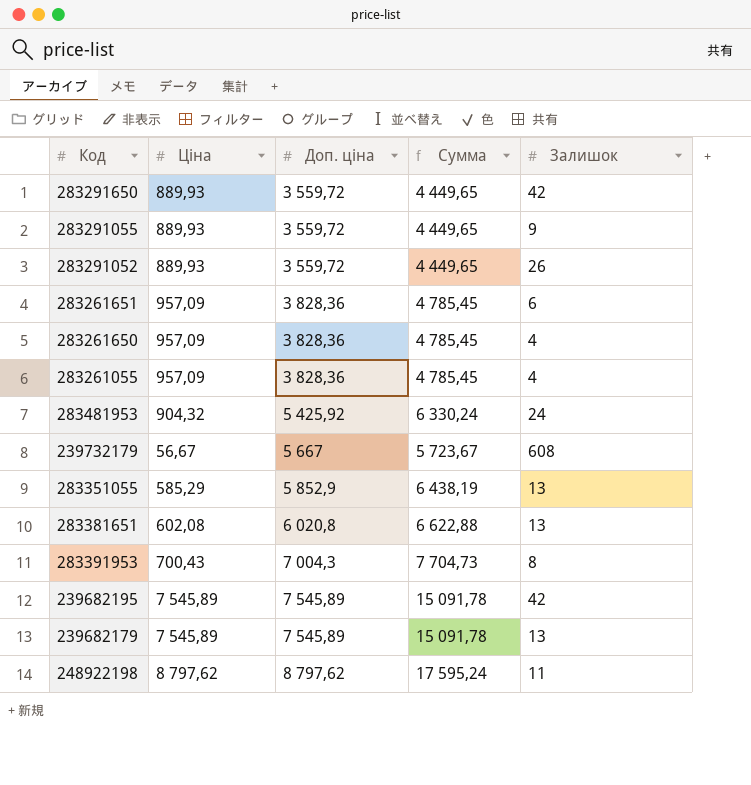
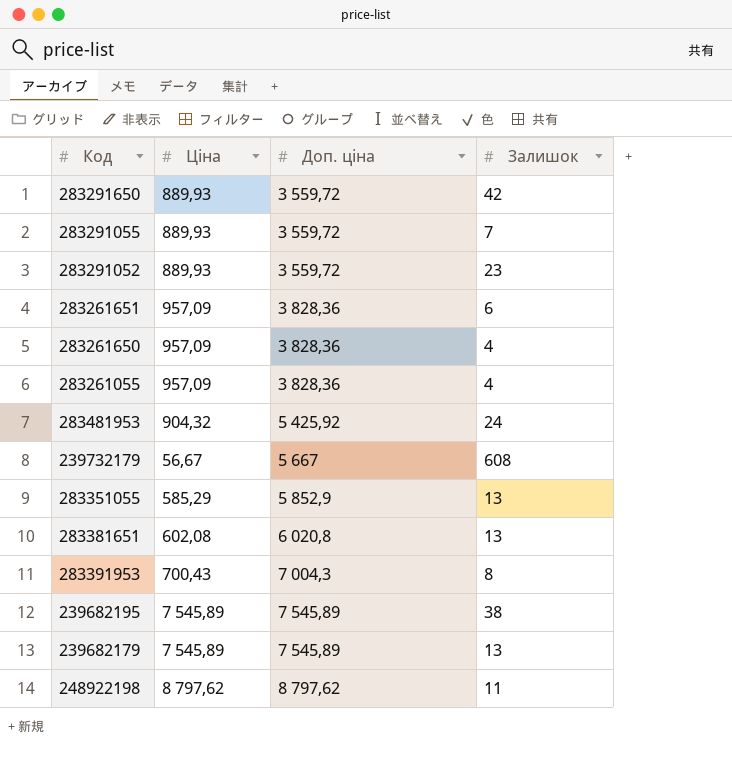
column Сумма | formula: [Ціна] + [Доп. ціна] -> none
283291055 | Залишок: 9 -> 7
283291052 | Залишок: 26 -> 23
239682195 | Залишок: 42 -> 38

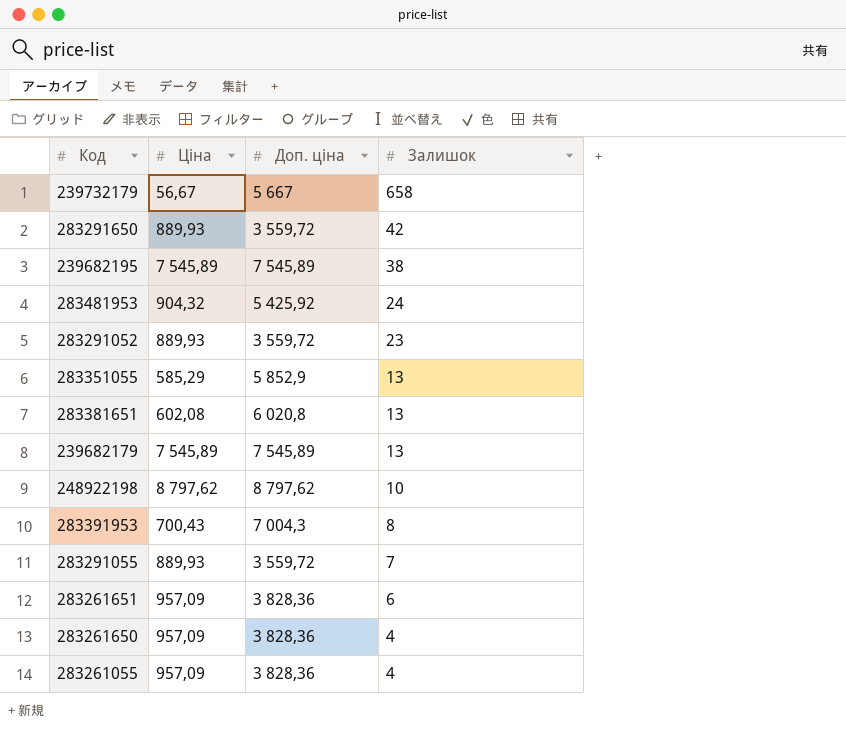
row order: Доп. ціна ascending -> Залишок descending
239732179 | Залишок: 608 -> 658
248922198 | Залишок: 11 -> 10

